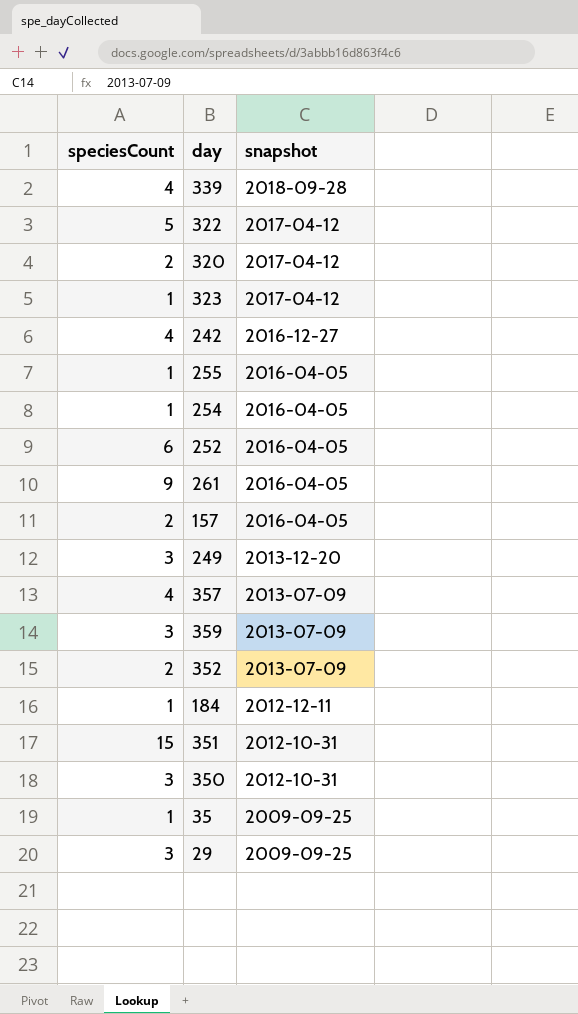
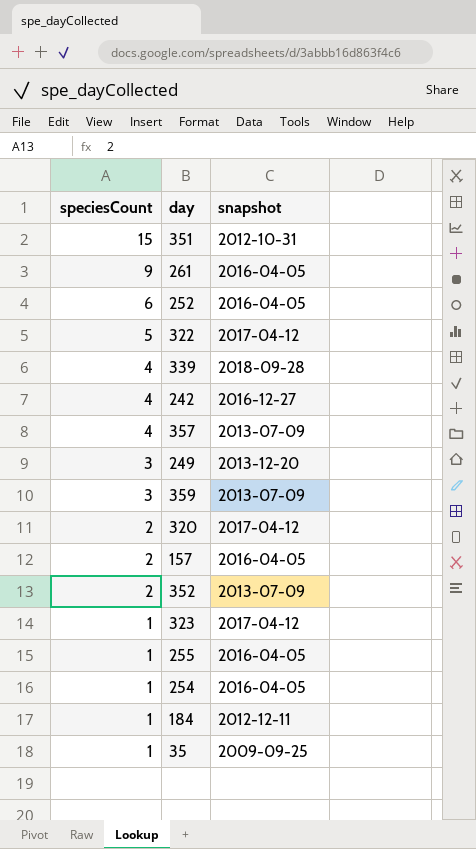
row order: snapshot descending -> speciesCount descending
row 350: 3 | 2012-10-31 -> none
row 29: 3 | 2009-09-25 -> none

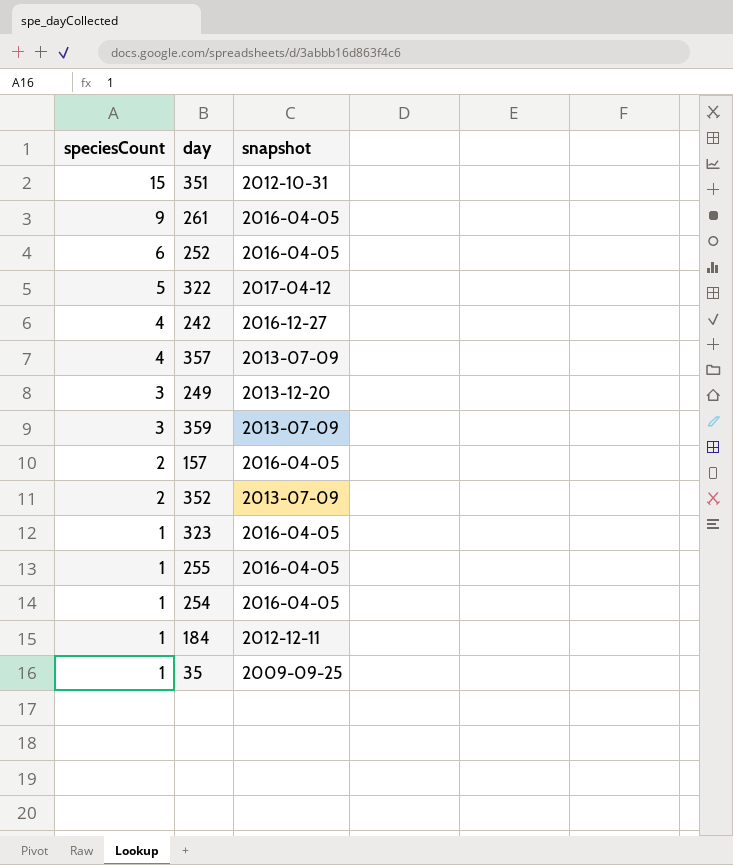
row 339: 4 | 2018-09-28 -> none
row 320: 2 | 2017-04-12 -> none
323 | snapshot: 2017-04-12 -> 2016-04-05

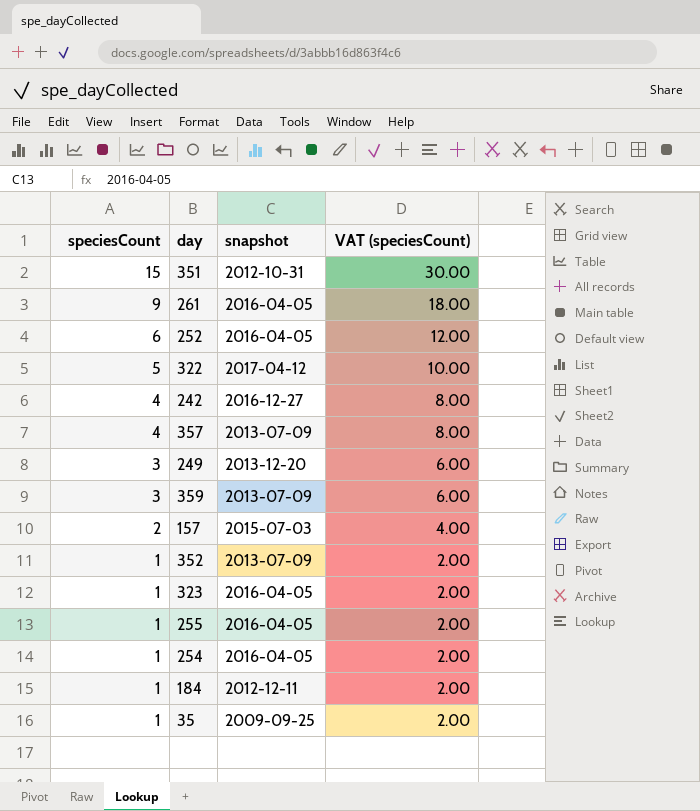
column VAT (speciesCount) | formula: none -> [speciesCount] * 2
157 | snapshot: 2016-04-05 -> 2015-07-03
352 | speciesCount: 2 -> 1

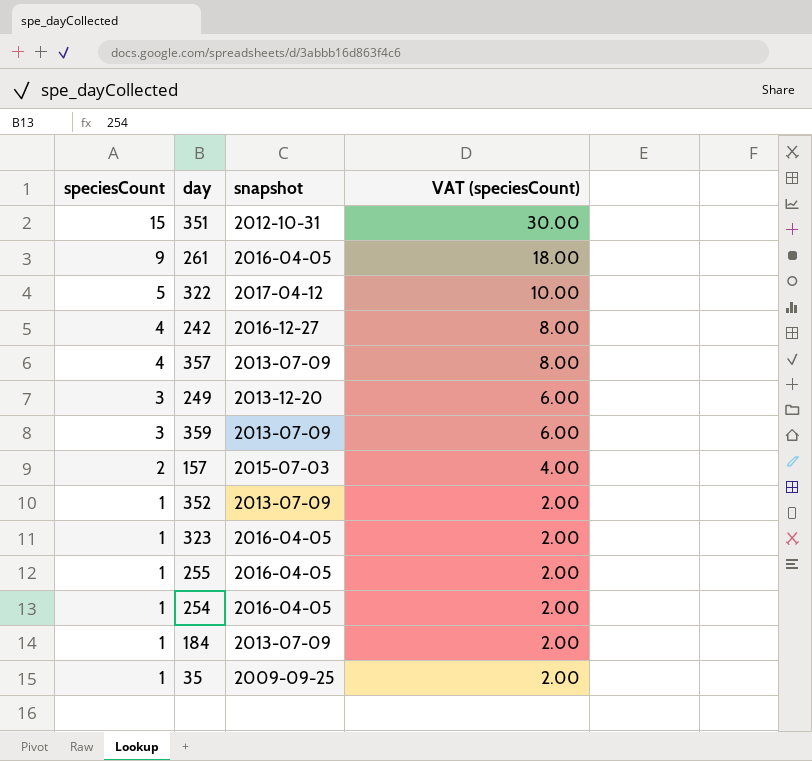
row 252: 6 | 2016-04-05 | 12.00 -> none
184 | snapshot: 2012-12-11 -> 2013-07-09

